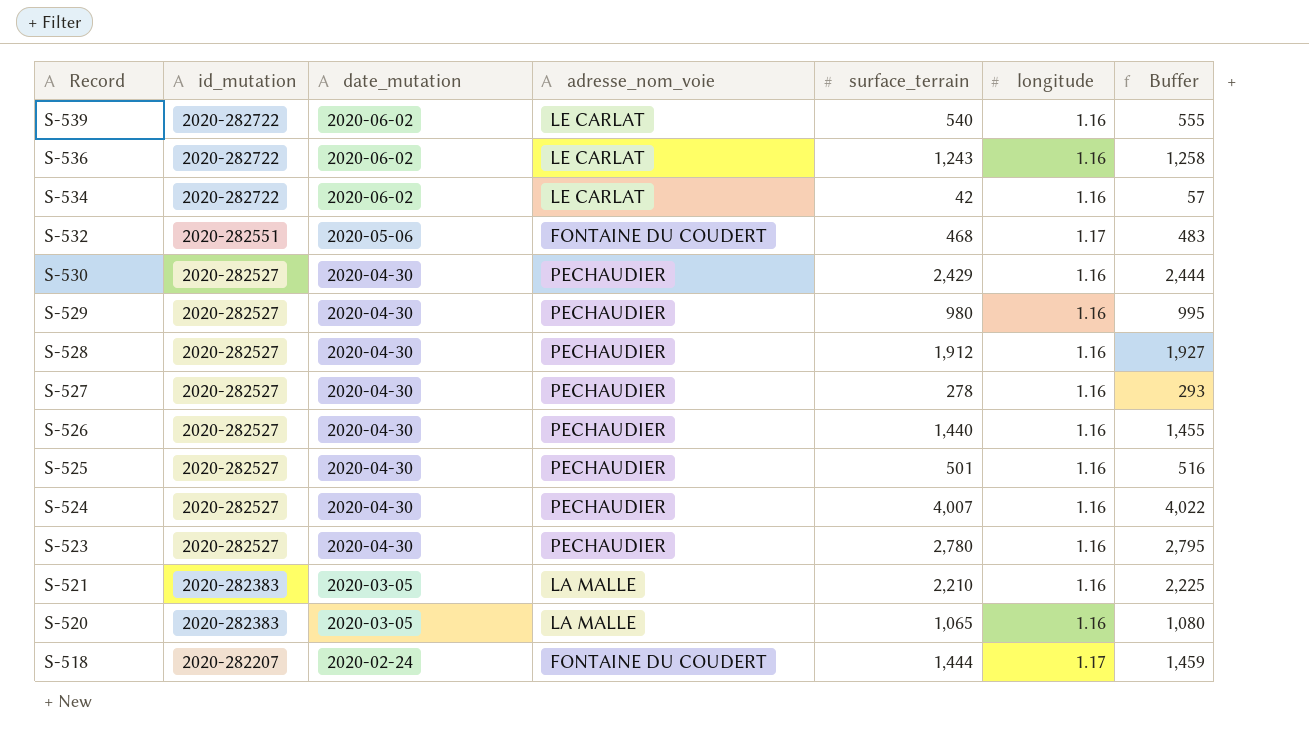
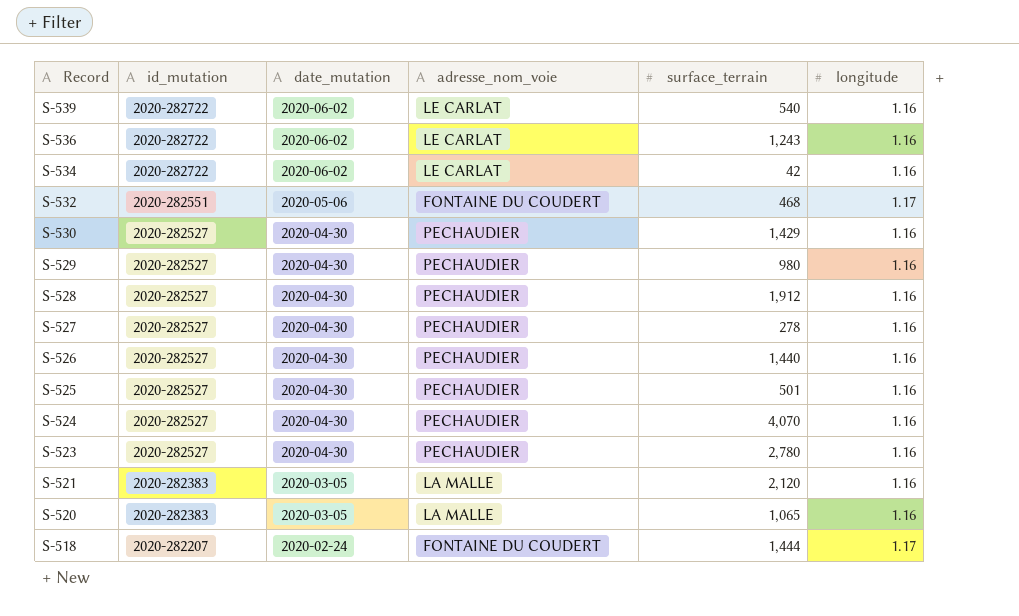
column Buffer | formula: [surface_terrain] + 15 -> none
S-530 | surface_terrain: 2,429 -> 1,429
S-524 | surface_terrain: 4,007 -> 4,070
S-521 | surface_terrain: 2,210 -> 2,120

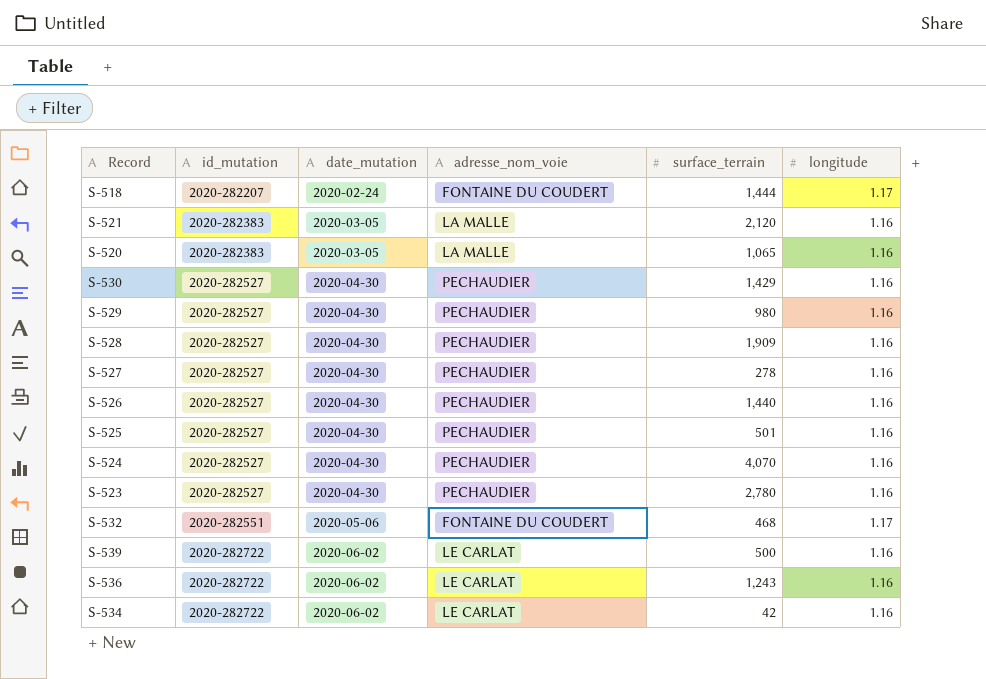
row order: Record descending -> id_mutation ascending
S-528 | surface_terrain: 1,912 -> 1,909
S-539 | surface_terrain: 540 -> 500

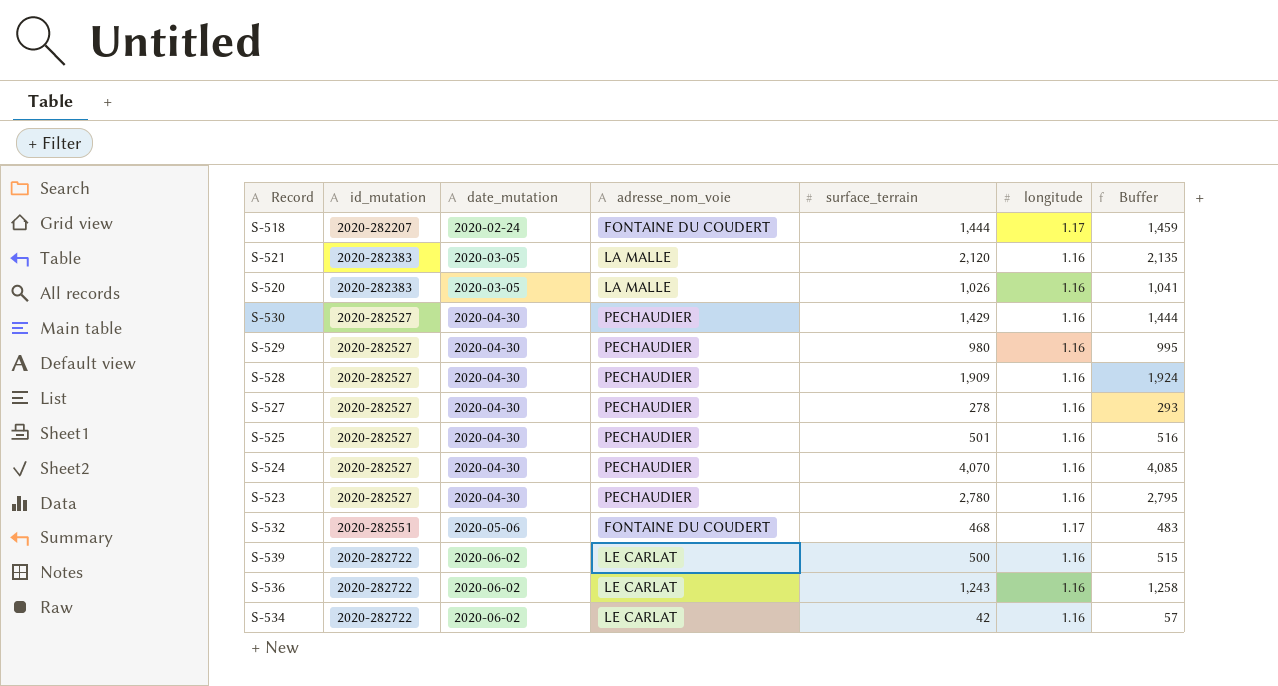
column Buffer | formula: none -> [surface_terrain] + 15
row S-526: 2020-282527 | 2020-04-30 | PECHAUDIER | 1,440 | 1.16 -> none
S-520 | surface_terrain: 1,065 -> 1,026

